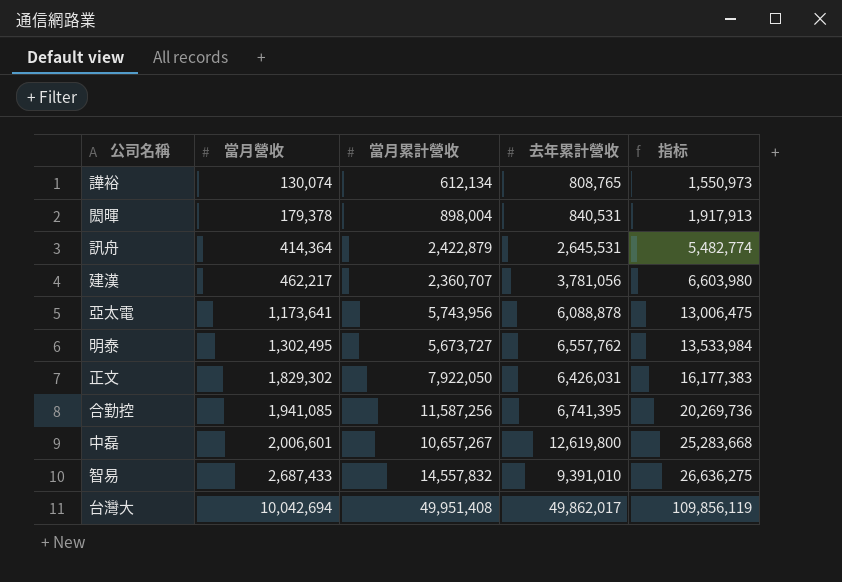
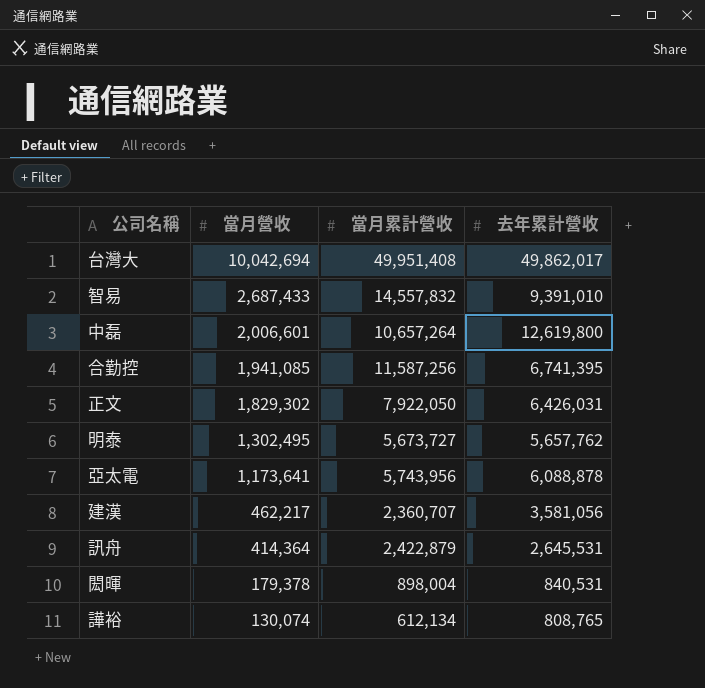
row order: 當月營收 ascending -> 當月營收 descending
column 指标 | formula: [當月營收] + [當月累計營收] + [去年累計營收] -> none
中磊 | 當月累計營收: 10,657,267 -> 10,657,264
明泰 | 去年累計營收: 6,557,762 -> 5,657,762
建漢 | 去年累計營收: 3,781,056 -> 3,581,056

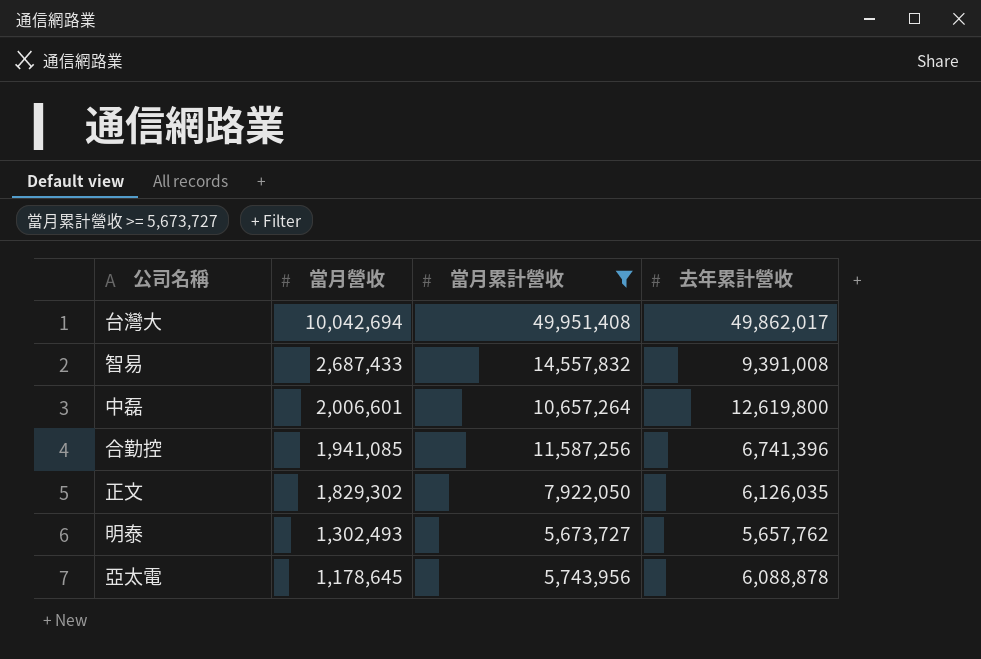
filter: none -> 當月累計營收 >= 5,673,727
智易 | 去年累計營收: 9,391,010 -> 9,391,008
合勤控 | 去年累計營收: 6,741,395 -> 6,741,396
正文 | 去年累計營收: 6,426,031 -> 6,126,035
明泰 | 當月營收: 1,302,495 -> 1,302,493
亞太電 | 當月營收: 1,173,641 -> 1,178,645

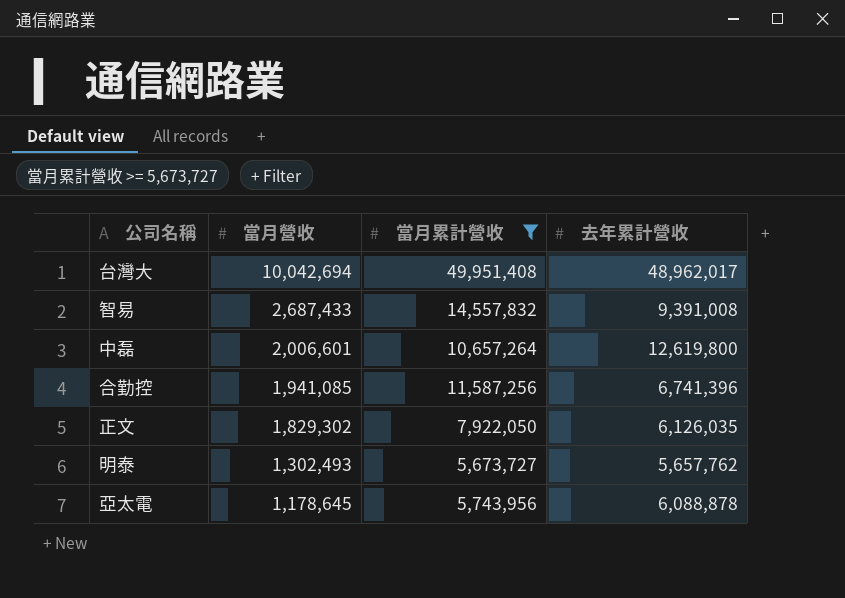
台灣大 | 去年累計營收: 49,862,017 -> 48,962,017

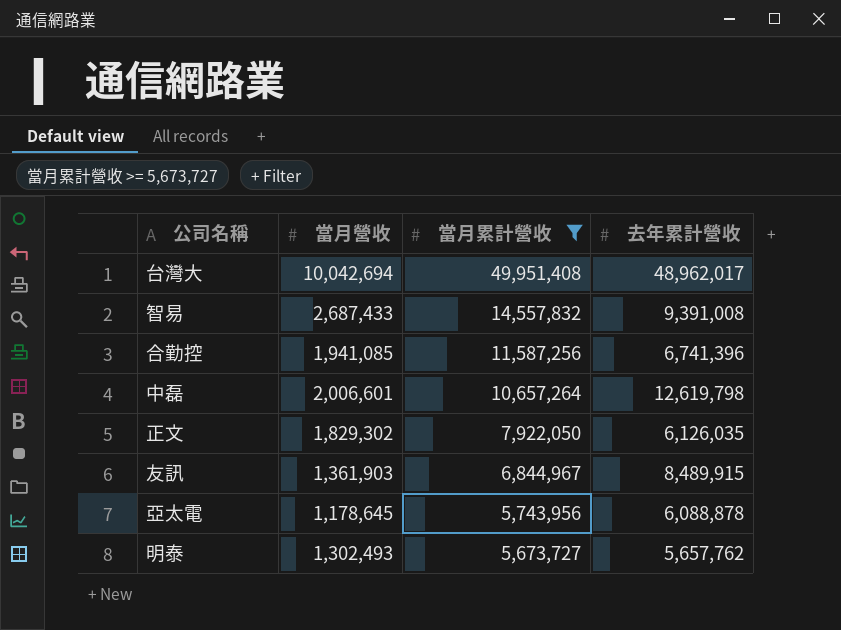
row order: 當月營收 descending -> 當月累計營收 descending
中磊 | 去年累計營收: 12,619,800 -> 12,619,798
row 友訊: none -> 1,361,903 | 6,844,967 | 8,489,915

